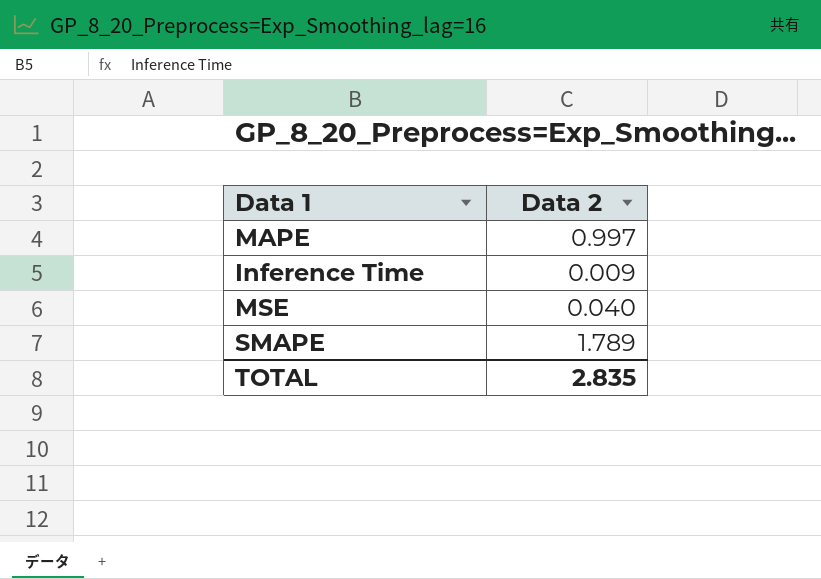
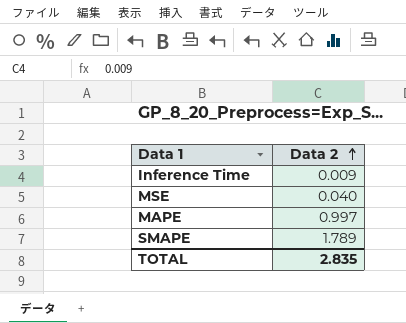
row order: none -> Data 2 ascending

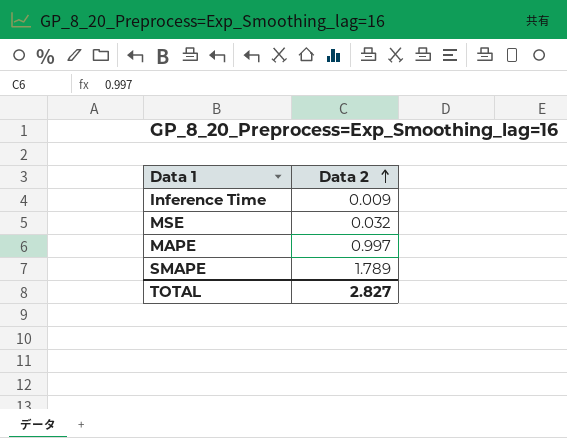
MSE | Data 2: 0.040 -> 0.032
TOTAL | Data 2: 2.835 -> 2.827

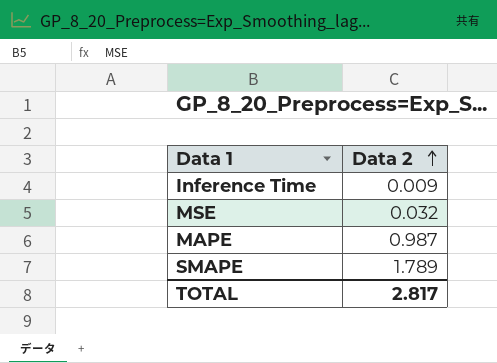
MAPE | Data 2: 0.997 -> 0.987
TOTAL | Data 2: 2.827 -> 2.817

